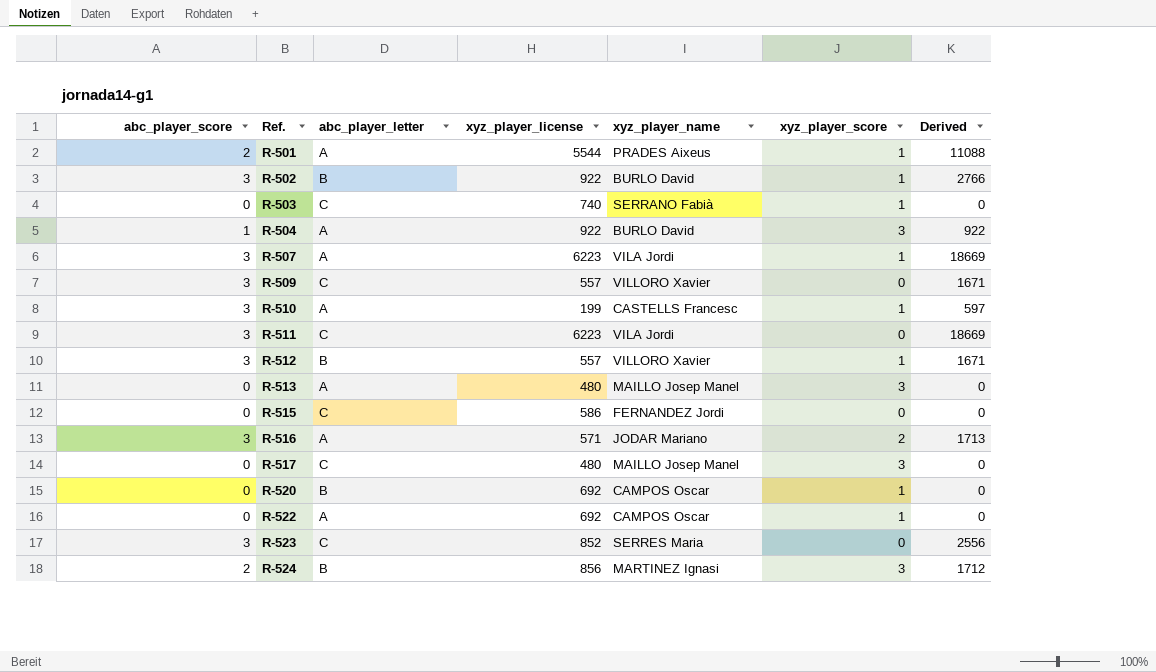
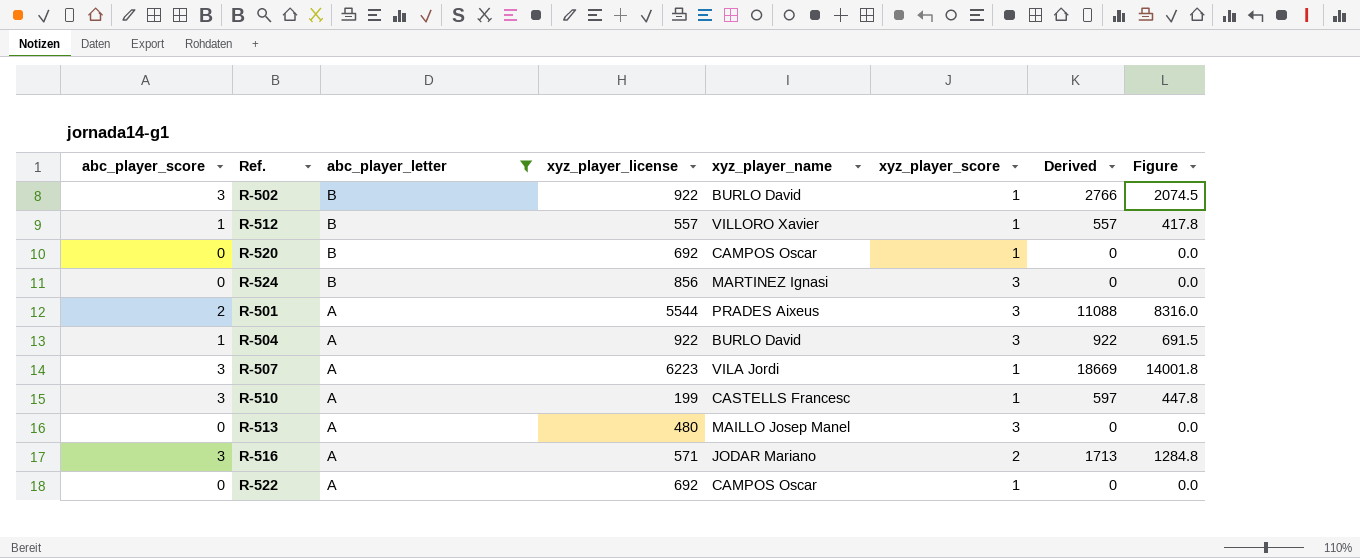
filter: none -> abc_player_letter != C
row order: Ref. ascending -> abc_player_letter descending
column Figure | formula: none -> [Derived] * 0.75
R-512 | abc_player_score: 3 -> 1
R-512 | Derived: 1671 -> 557
R-524 | abc_player_score: 2 -> 0
R-524 | Derived: 1712 -> 0
R-501 | xyz_player_score: 1 -> 3

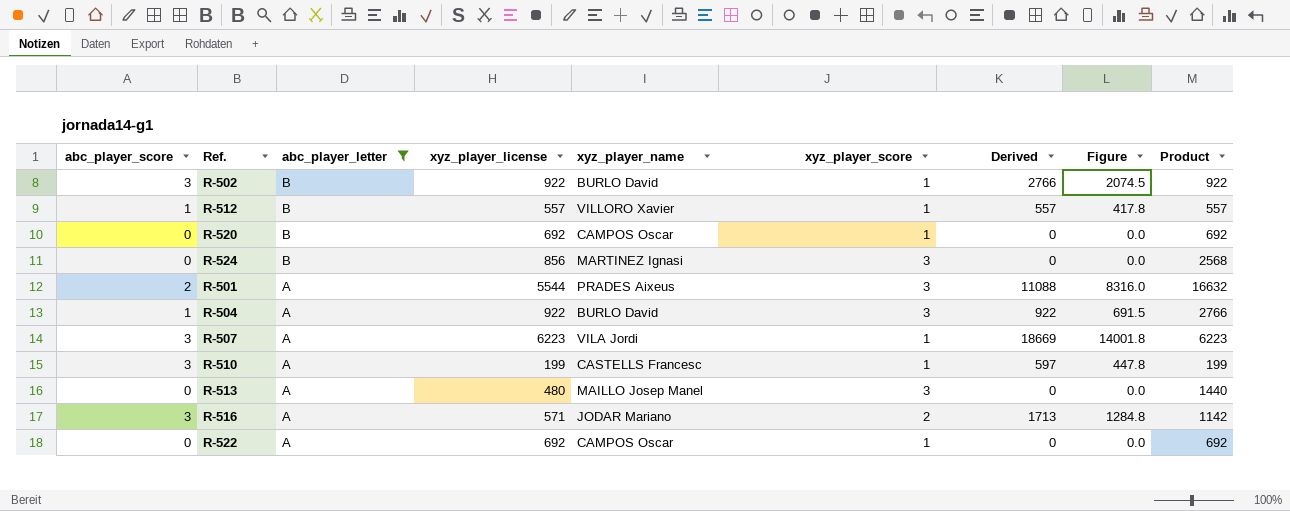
column Product | formula: none -> [xyz_player_license] * [xyz_player_score]

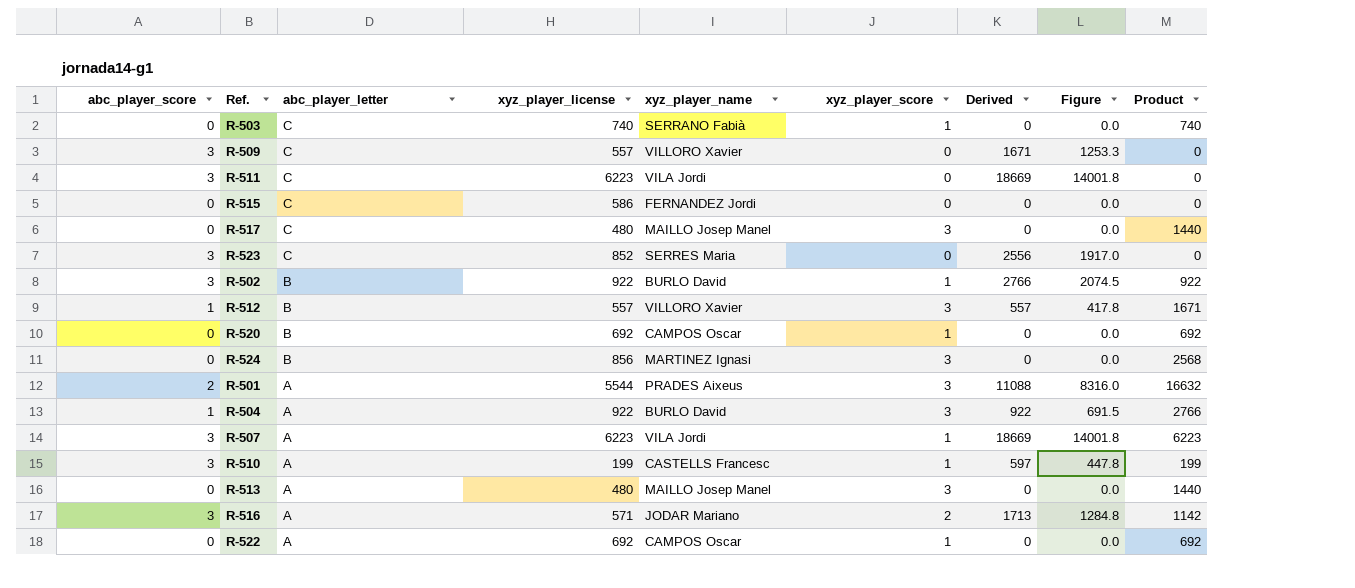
filter: abc_player_letter != C -> none
R-512 | xyz_player_score: 1 -> 3
R-512 | Product: 557 -> 1671

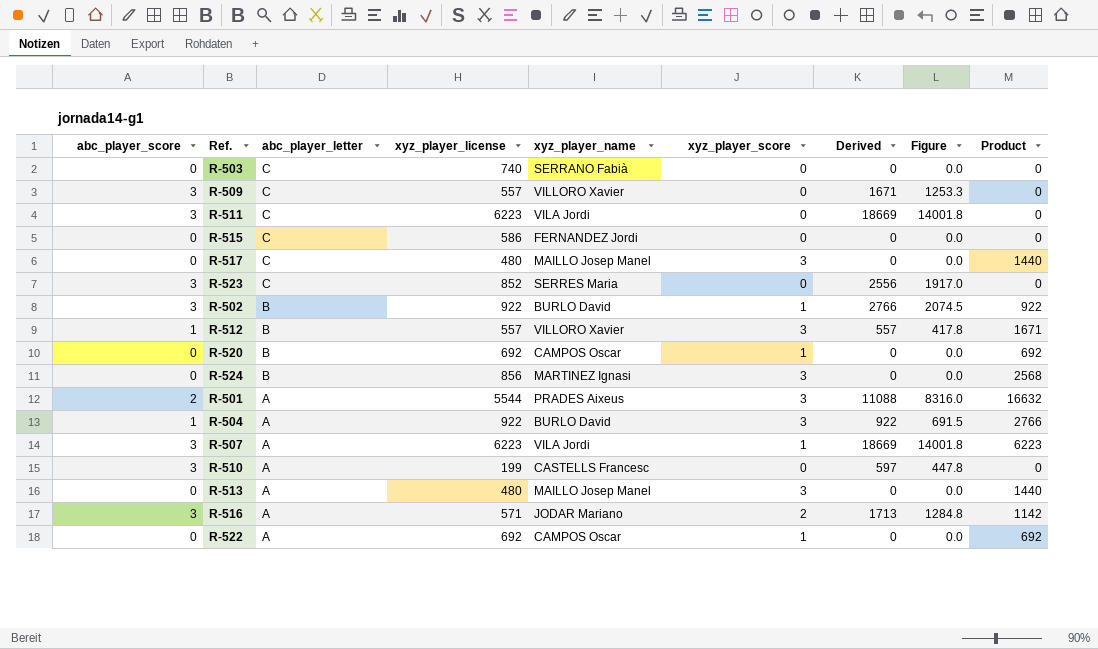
R-503 | xyz_player_score: 1 -> 0
R-503 | Product: 740 -> 0
R-510 | xyz_player_score: 1 -> 0
R-510 | Product: 199 -> 0

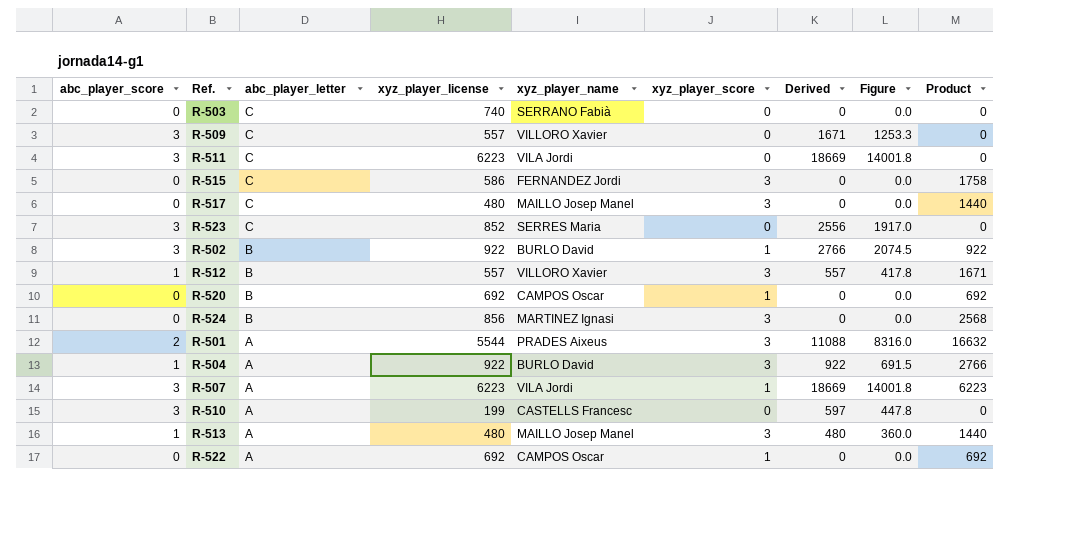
row R-516: 3 | A | 571 | JODAR Mariano | 2 | 1713 | 1284.8 | 1142 -> none
R-515 | xyz_player_score: 0 -> 3
R-515 | Product: 0 -> 1758
R-513 | abc_player_score: 0 -> 1
R-513 | Derived: 0 -> 480
R-513 | Figure: 0.0 -> 360.0

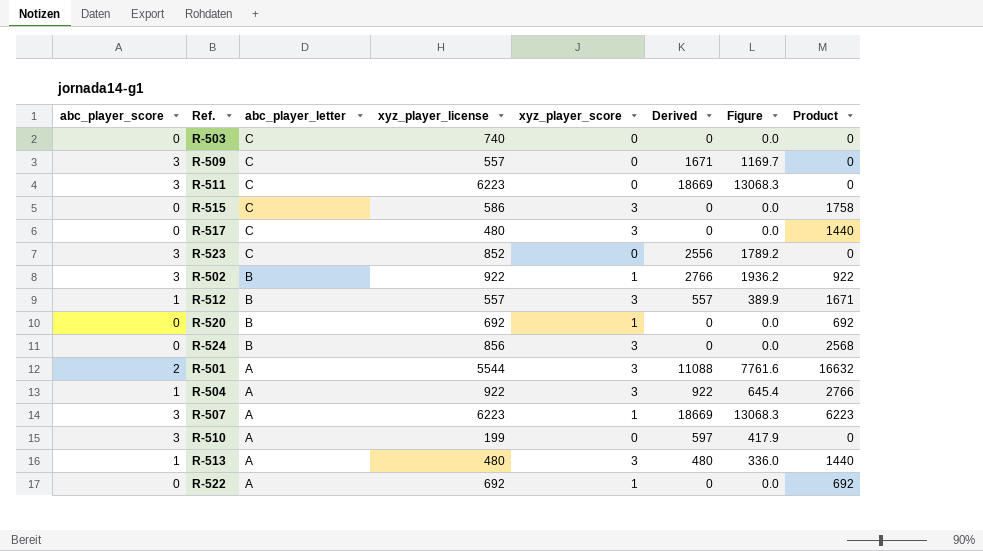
column xyz_player_name | position: 5 -> none
column Figure | formula: [Derived] * 0.75 -> [Derived] * 0.7

